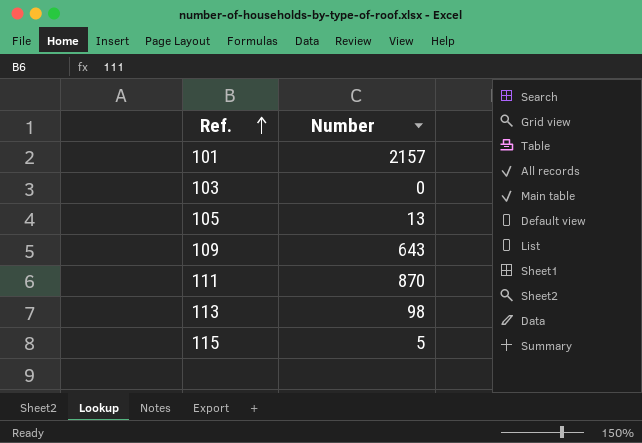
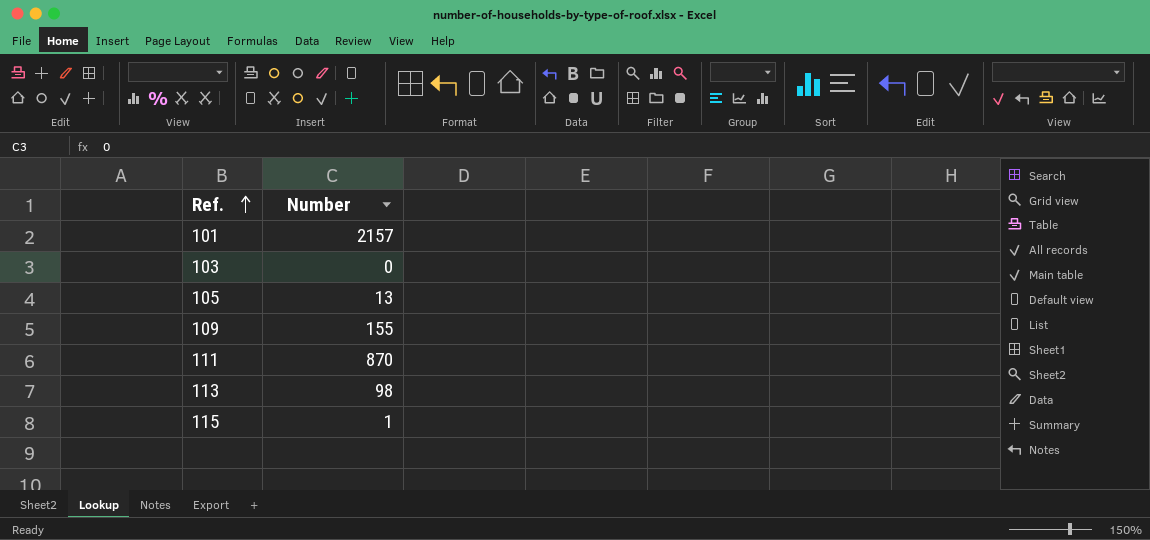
109 | Number: 643 -> 155
115 | Number: 5 -> 1

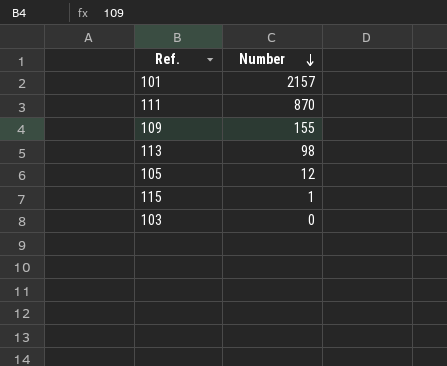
row order: Ref. ascending -> Number descending
105 | Number: 13 -> 12

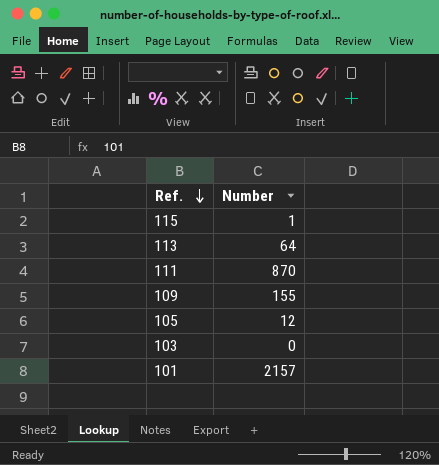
row order: Number descending -> Ref. descending
113 | Number: 98 -> 64

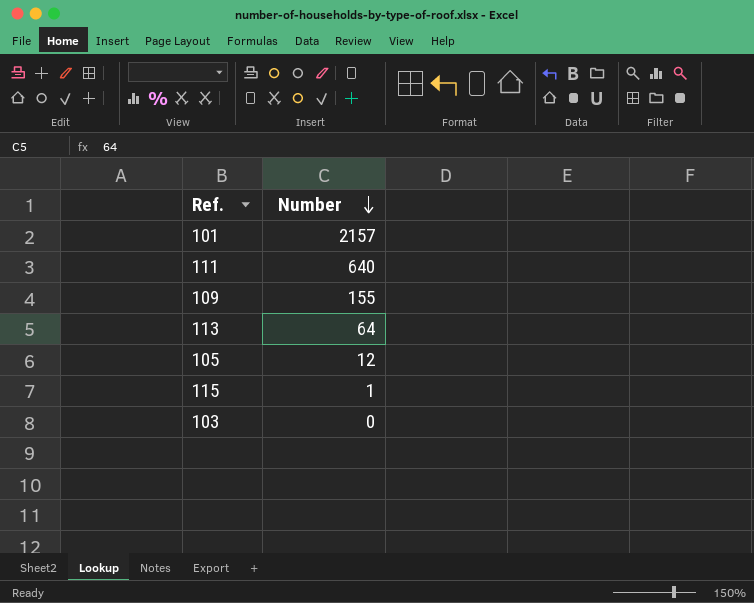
row order: Ref. descending -> Number descending
111 | Number: 870 -> 640

